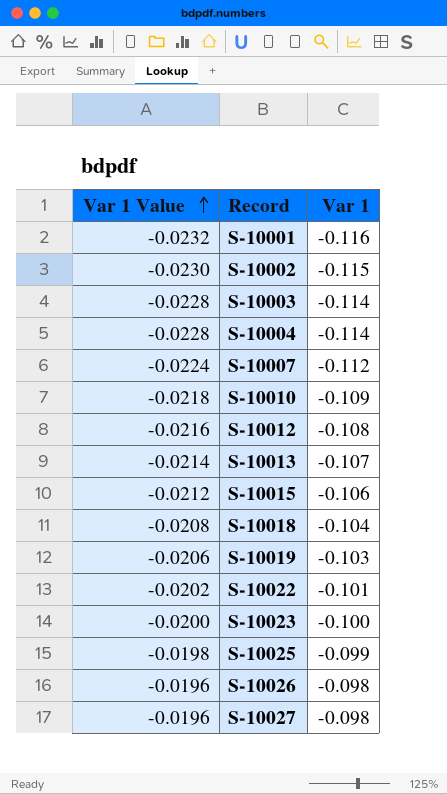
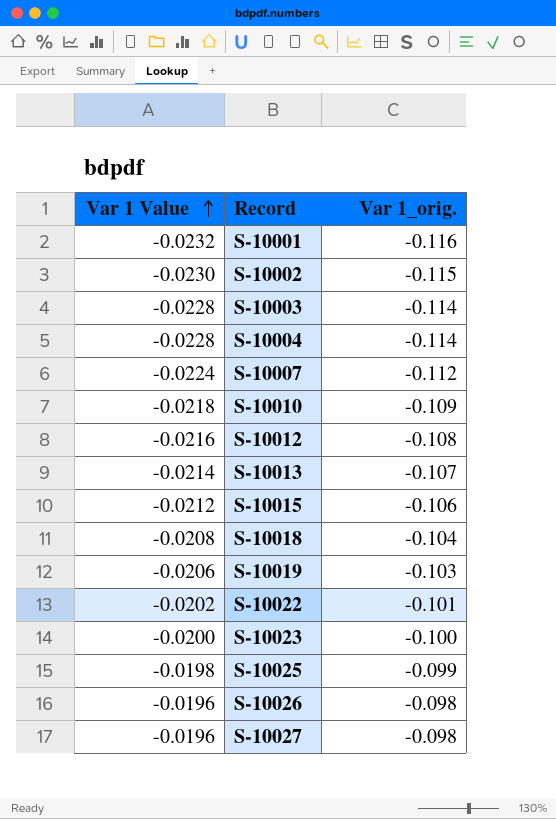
column name: Var 1 -> Var 1_orig.

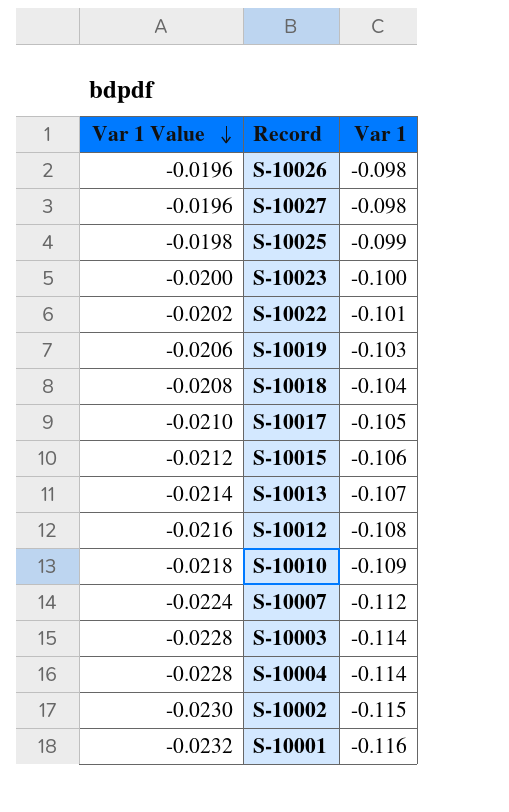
row order: Var 1 Value ascending -> Var 1 Value descending
column name: Var 1_orig. -> Var 1
row S-10017: none -> -0.0210 | -0.105

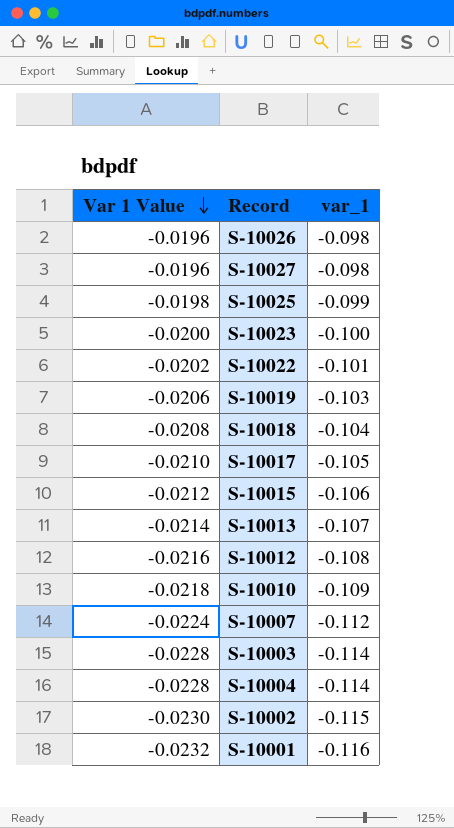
column name: Var 1 -> var_1

